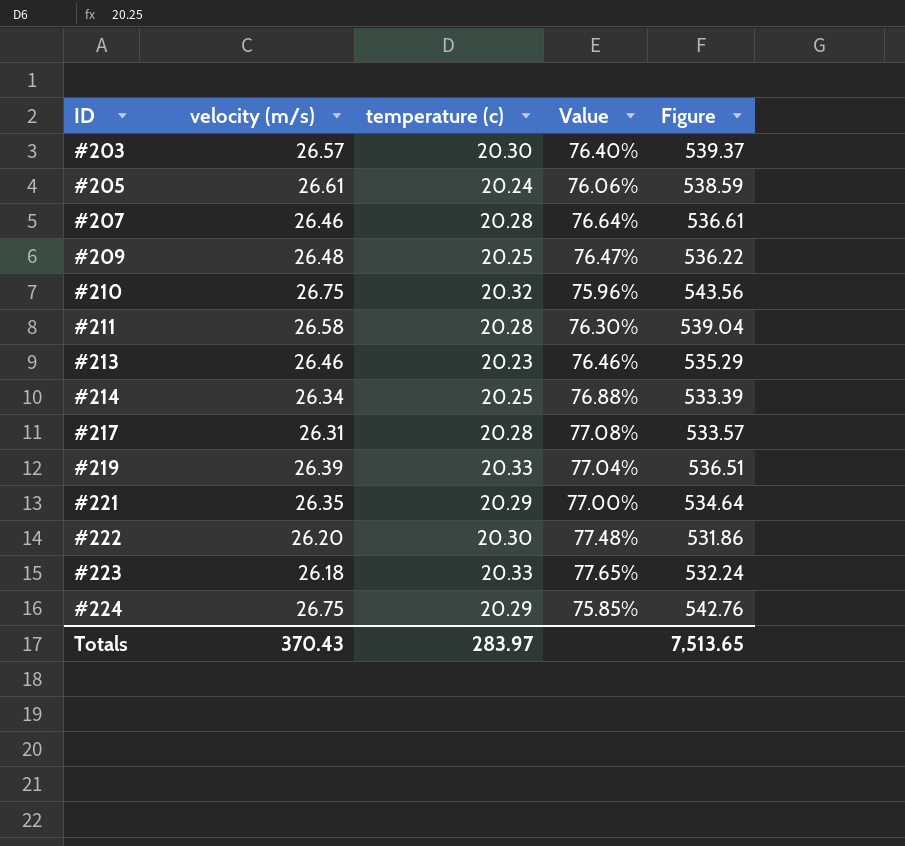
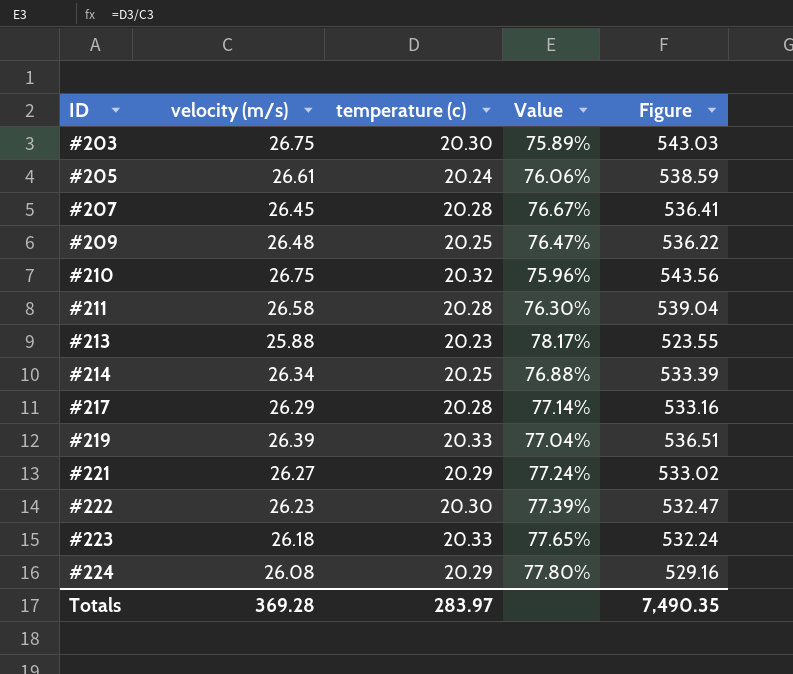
#203 | velocity (m/s): 26.57 -> 26.75
#203 | Value: 76.40% -> 75.89%
#203 | Figure: 539.37 -> 543.03
#207 | velocity (m/s): 26.46 -> 26.45
#207 | Value: 76.64% -> 76.67%
#207 | Figure: 536.61 -> 536.41
#213 | velocity (m/s): 26.46 -> 25.88
#213 | Value: 76.46% -> 78.17%
#213 | Figure: 535.29 -> 523.55
#217 | velocity (m/s): 26.31 -> 26.29
#217 | Value: 77.08% -> 77.14%
#217 | Figure: 533.57 -> 533.16
#221 | velocity (m/s): 26.35 -> 26.27
#221 | Value: 77.00% -> 77.24%
#221 | Figure: 534.64 -> 533.02
#222 | velocity (m/s): 26.20 -> 26.23
#222 | Value: 77.48% -> 77.39%
#222 | Figure: 531.86 -> 532.47
#224 | velocity (m/s): 26.75 -> 26.08
#224 | Value: 75.85% -> 77.80%
#224 | Figure: 542.76 -> 529.16
Totals | velocity (m/s): 370.43 -> 369.28
Totals | Figure: 7,513.65 -> 7,490.35

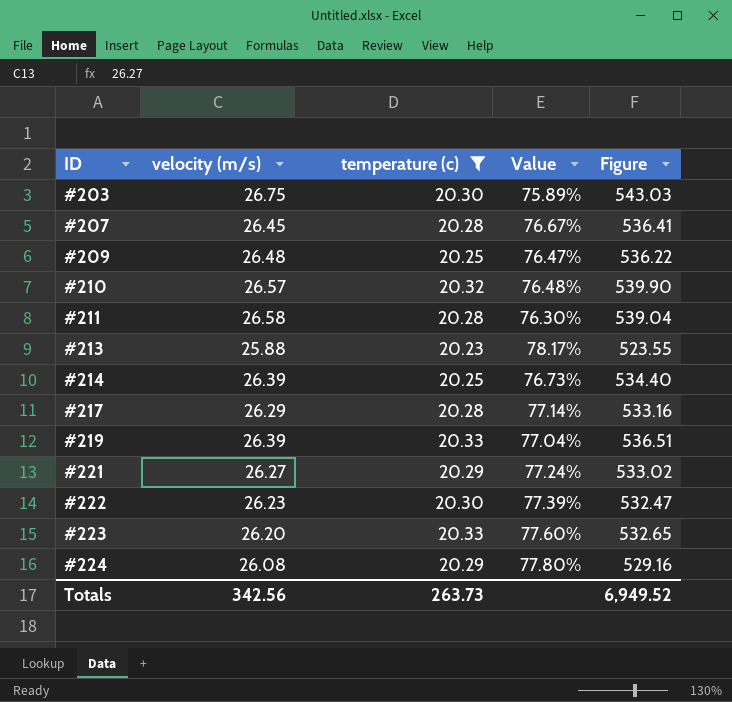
filter: none -> temperature (c) != 20.24
#210 | velocity (m/s): 26.75 -> 26.57
#210 | Value: 75.96% -> 76.48%
#210 | Figure: 543.56 -> 539.90
#214 | velocity (m/s): 26.34 -> 26.39
#214 | Value: 76.88% -> 76.73%
#214 | Figure: 533.39 -> 534.40
#223 | velocity (m/s): 26.18 -> 26.20
#223 | Value: 77.65% -> 77.60%
#223 | Figure: 532.24 -> 532.65
Totals | velocity (m/s): 369.28 -> 342.56
Totals | temperature (c): 283.97 -> 263.73
Totals | Figure: 7,490.35 -> 6,949.52

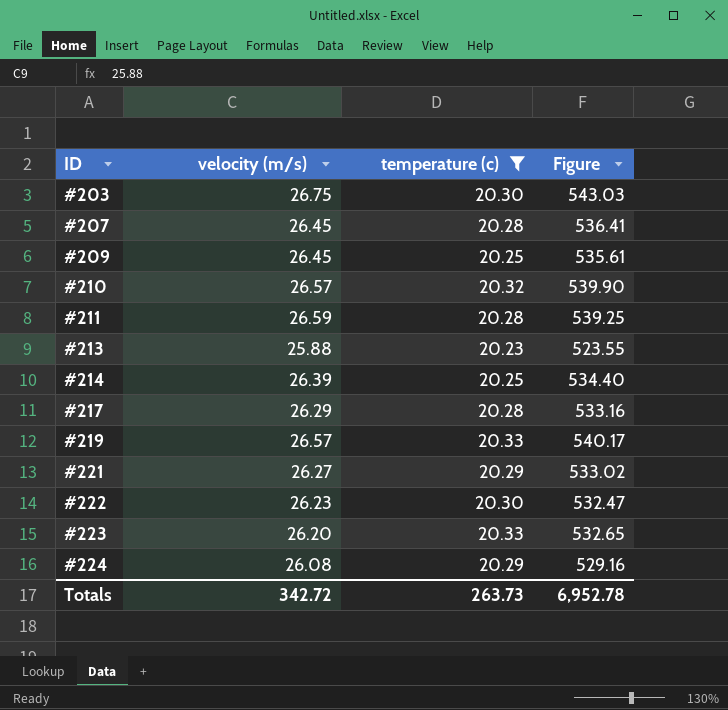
column Value | formula: [temperature (c)] / [velocity (m/s)] -> none
#209 | velocity (m/s): 26.48 -> 26.45
#209 | Figure: 536.22 -> 535.61
#211 | velocity (m/s): 26.58 -> 26.59
#211 | Figure: 539.04 -> 539.25
#219 | velocity (m/s): 26.39 -> 26.57
#219 | Figure: 536.51 -> 540.17
Totals | velocity (m/s): 342.56 -> 342.72
Totals | Figure: 6,949.52 -> 6,952.78

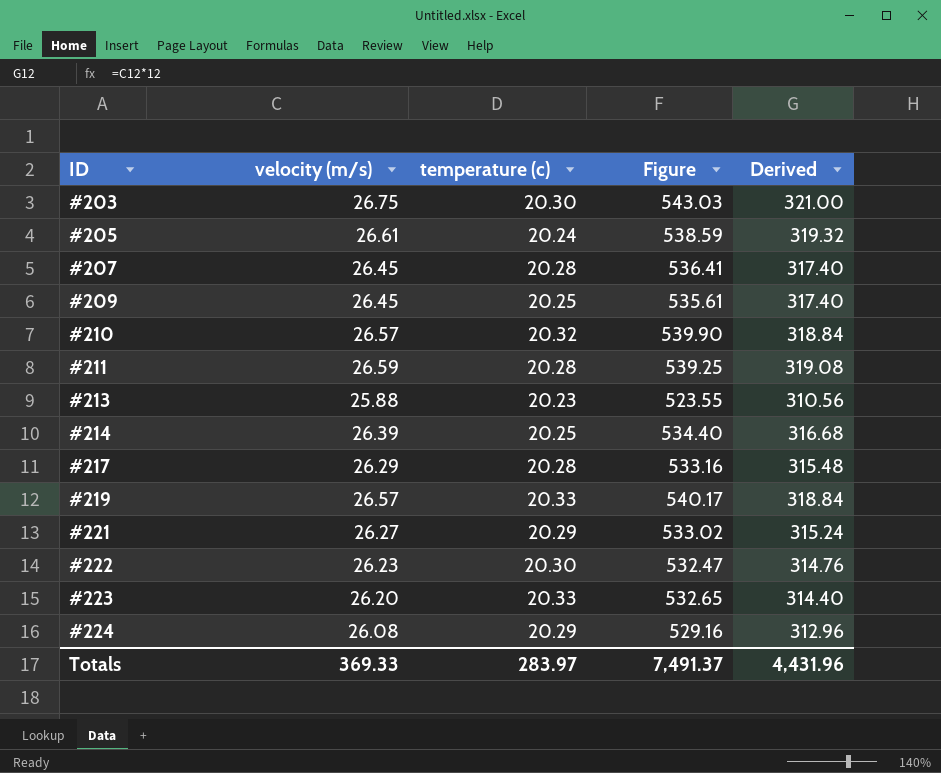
filter: temperature (c) != 20.24 -> none
column Derived | formula: none -> [velocity (m/s)] * 12
Totals | velocity (m/s): 342.72 -> 369.33
Totals | temperature (c): 263.73 -> 283.97
Totals | Figure: 6,952.78 -> 7,491.37

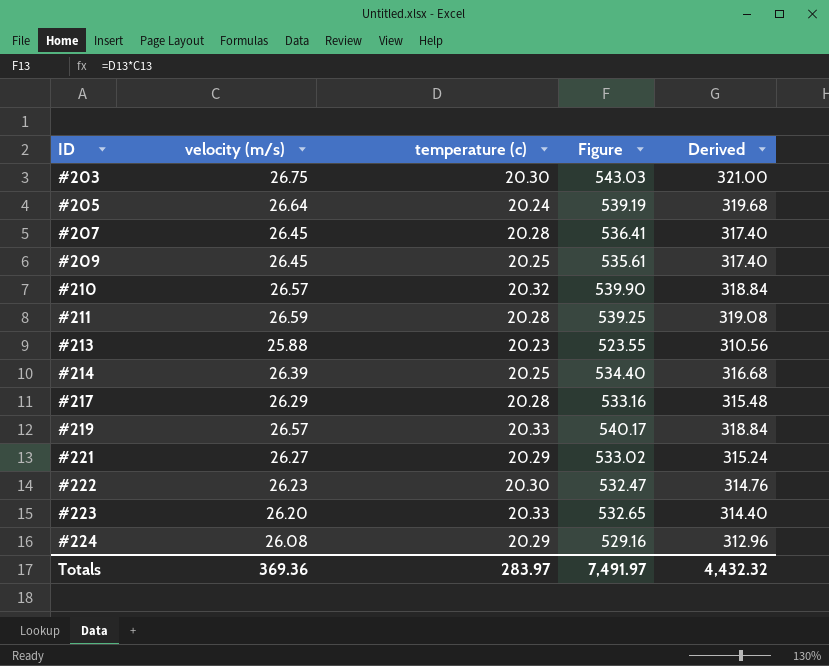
#205 | velocity (m/s): 26.61 -> 26.64
#205 | Figure: 538.59 -> 539.19
#205 | Derived: 319.32 -> 319.68
Totals | velocity (m/s): 369.33 -> 369.36
Totals | Figure: 7,491.37 -> 7,491.97
Totals | Derived: 4,431.96 -> 4,432.32

